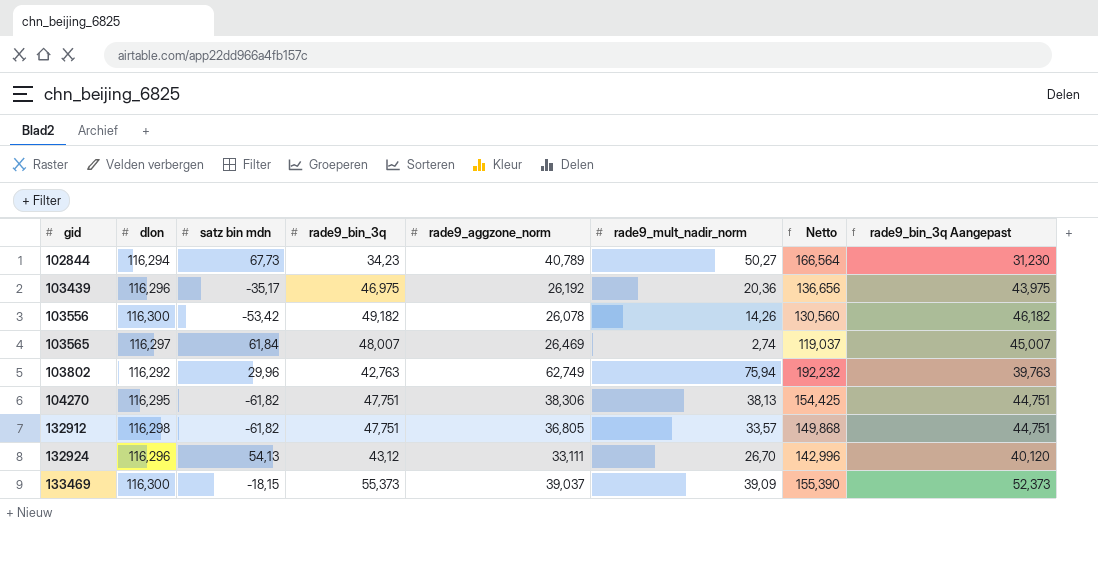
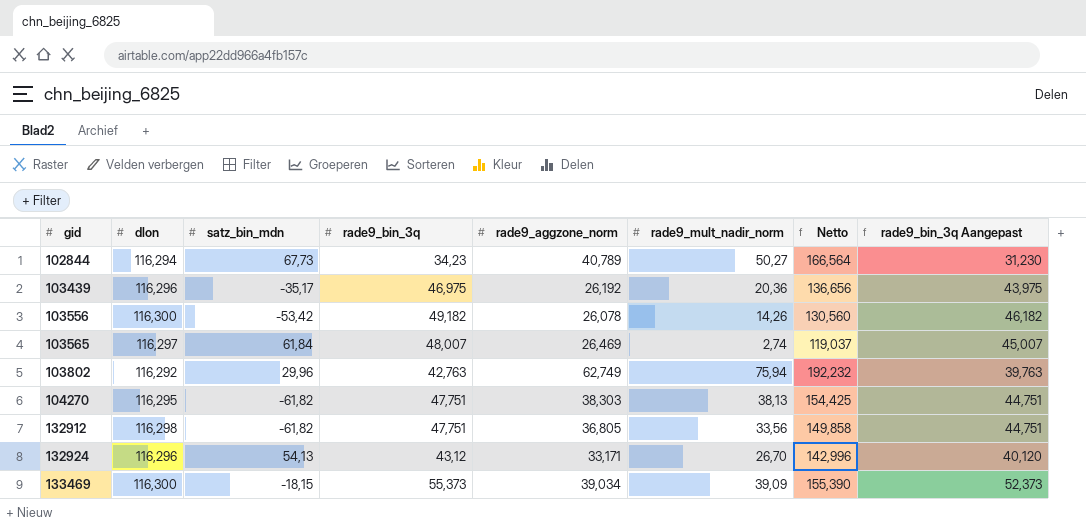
column name: satz bin mdn -> satz_bin_mdn
104270 | rade9_aggzone_norm: 38,306 -> 38,303
132912 | rade9_mult_nadir_norm: 33,57 -> 33,56
132912 | Netto: 149,868 -> 149,858
132924 | rade9_aggzone_norm: 33,111 -> 33,171
133469 | rade9_aggzone_norm: 39,037 -> 39,034

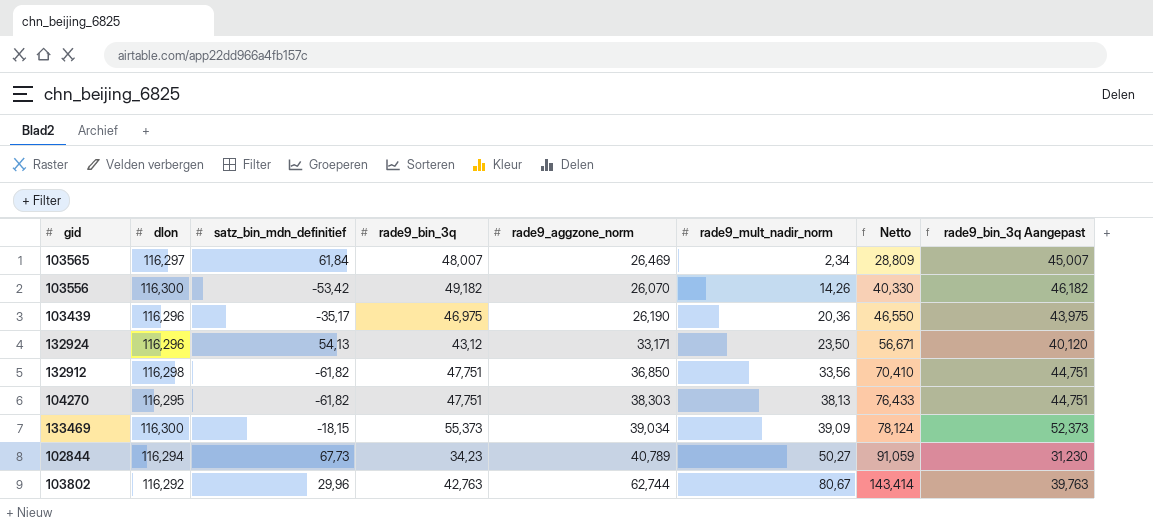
row order: gid ascending -> rade9_mult_nadir_norm ascending
column name: satz_bin_mdn -> satz_bin_mdn_definitief
column Netto | formula: [dlon] + [rade9_mult_nadir_norm] -> [rade9_aggzone_norm] + [rade9_mult_nadir_norm]
103565 | rade9_mult_nadir_norm: 2,74 -> 2,34
103556 | rade9_aggzone_norm: 26,078 -> 26,070
103439 | rade9_aggzone_norm: 26,192 -> 26,190
132924 | rade9_mult_nadir_norm: 26,70 -> 23,50
132912 | rade9_aggzone_norm: 36,805 -> 36,850
103802 | rade9_aggzone_norm: 62,749 -> 62,744
103802 | rade9_mult_nadir_norm: 75,94 -> 80,67

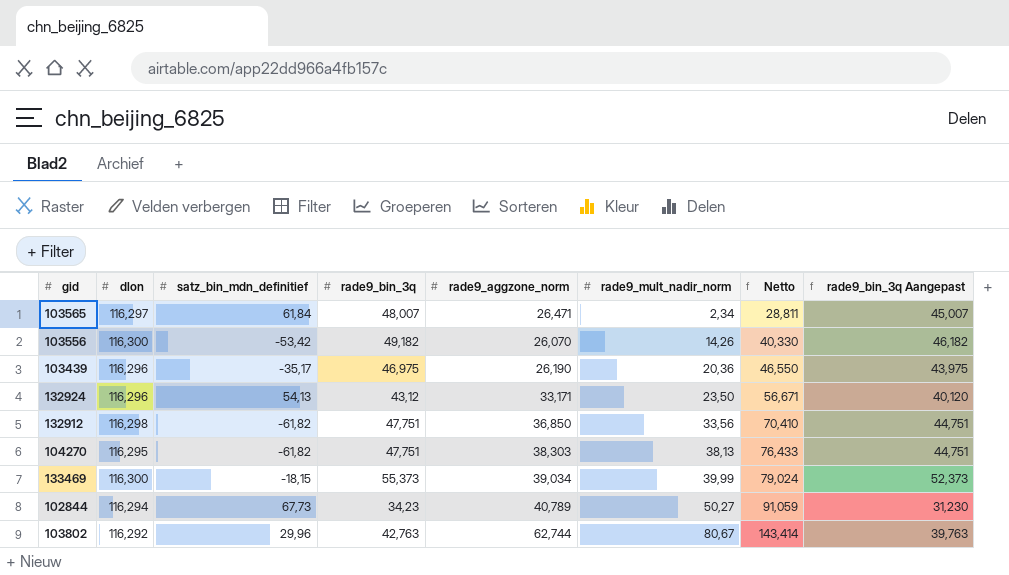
103565 | rade9_aggzone_norm: 26,469 -> 26,471
103565 | Netto: 28,809 -> 28,811
133469 | rade9_mult_nadir_norm: 39,09 -> 39,99
133469 | Netto: 78,124 -> 79,024

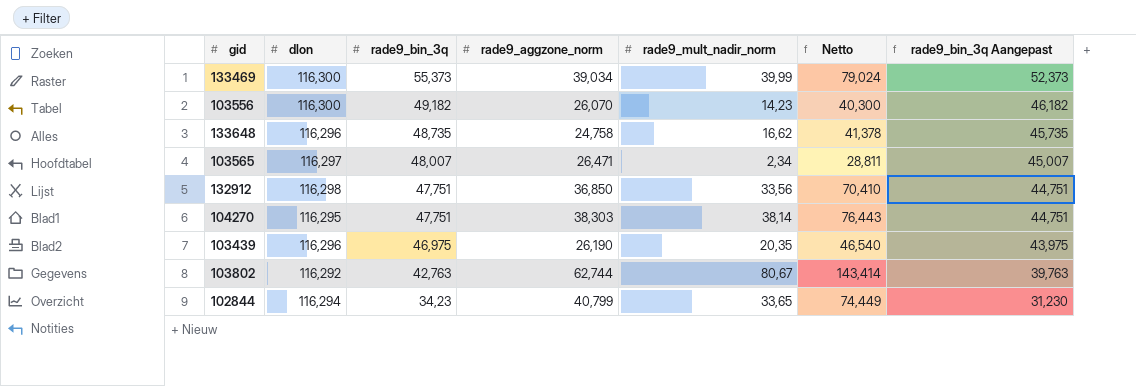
row order: rade9_mult_nadir_norm ascending -> rade9_bin_3q descending
column satz_bin_mdn_definitief | position: 3 -> none
row 132924: 116,296 | 54,13 | 43,12 | 33,171 | 23,50 | 56,671 | 40,120 -> none
103556 | rade9_mult_nadir_norm: 14,26 -> 14,23
103556 | Netto: 40,330 -> 40,300
row 133648: none -> 116,296 | 48,735 | 24,758 | 16,62 | 41,378 | 45,735
104270 | rade9_mult_nadir_norm: 38,13 -> 38,14
104270 | Netto: 76,433 -> 76,443
103439 | rade9_mult_nadir_norm: 20,36 -> 20,35
103439 | Netto: 46,550 -> 46,540
102844 | rade9_aggzone_norm: 40,789 -> 40,799
102844 | rade9_mult_nadir_norm: 50,27 -> 33,65
102844 | Netto: 91,059 -> 74,449

